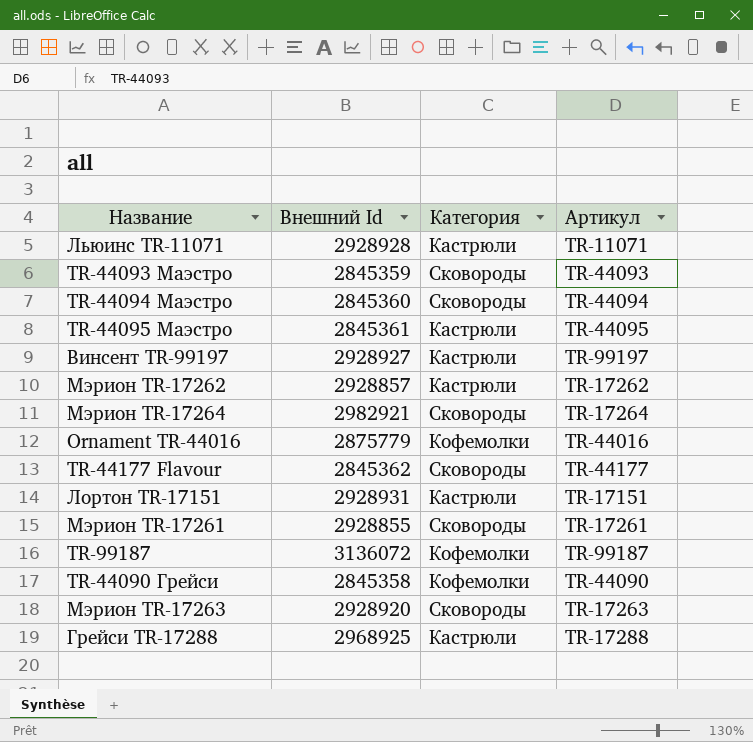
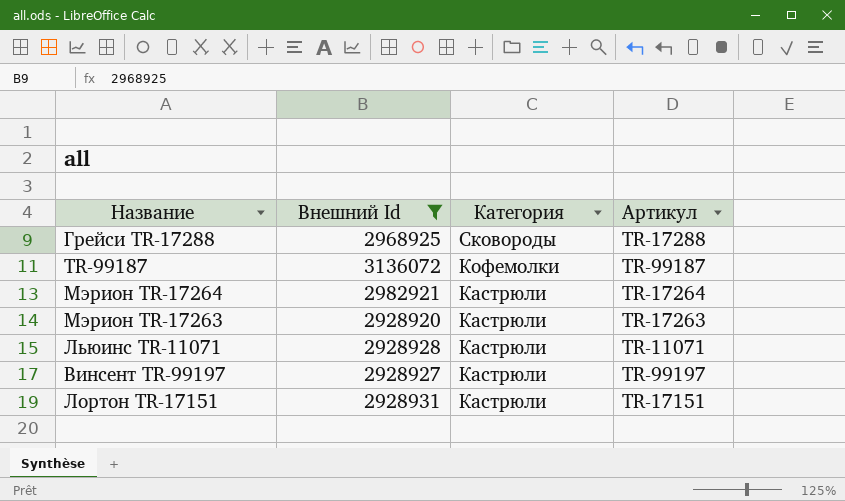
filter: none -> Внешний Id >= 2928920
row order: none -> Категория descending
Грейси TR-17288 | Категория: Кастрюли -> Сковороды
Мэрион TR-17264 | Категория: Сковороды -> Кастрюли
Мэрион TR-17263 | Категория: Сковороды -> Кастрюли

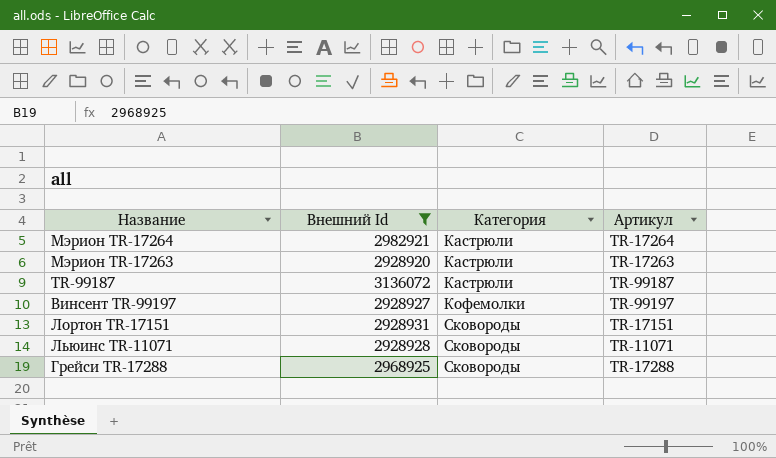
row order: Категория descending -> Категория ascending
TR-99187 | Категория: Кофемолки -> Кастрюли
Винсент TR-99197 | Категория: Кастрюли -> Кофемолки
Лортон TR-17151 | Категория: Кастрюли -> Сковороды
Льюинс TR-11071 | Категория: Кастрюли -> Сковороды

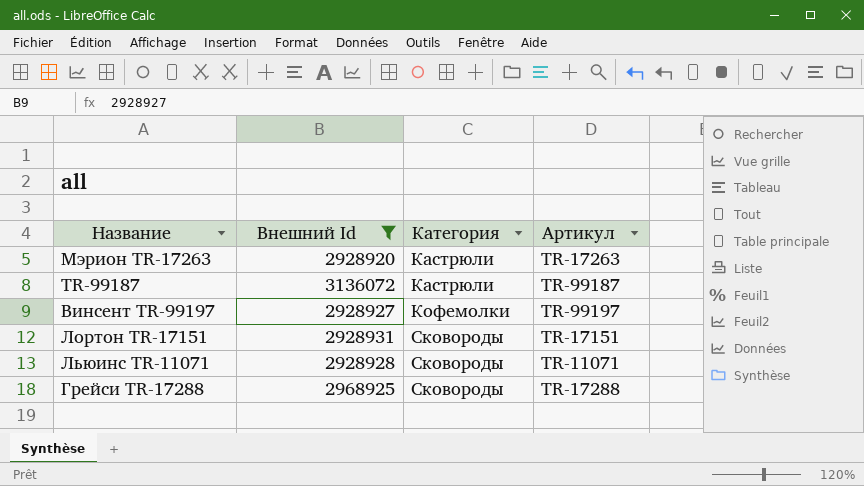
row Мэрион TR-17264: 2982921 | Кастрюли | TR-17264 -> none

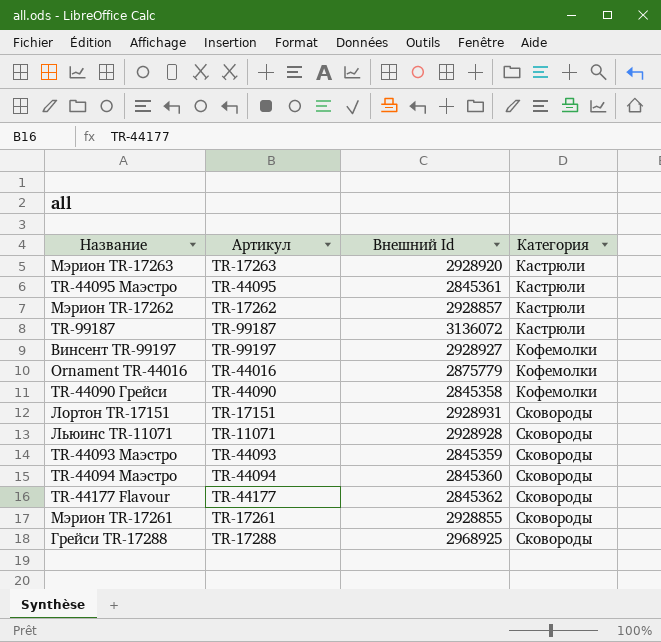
filter: Внешний Id >= 2928920 -> none
column Артикул | position: 4 -> 2

